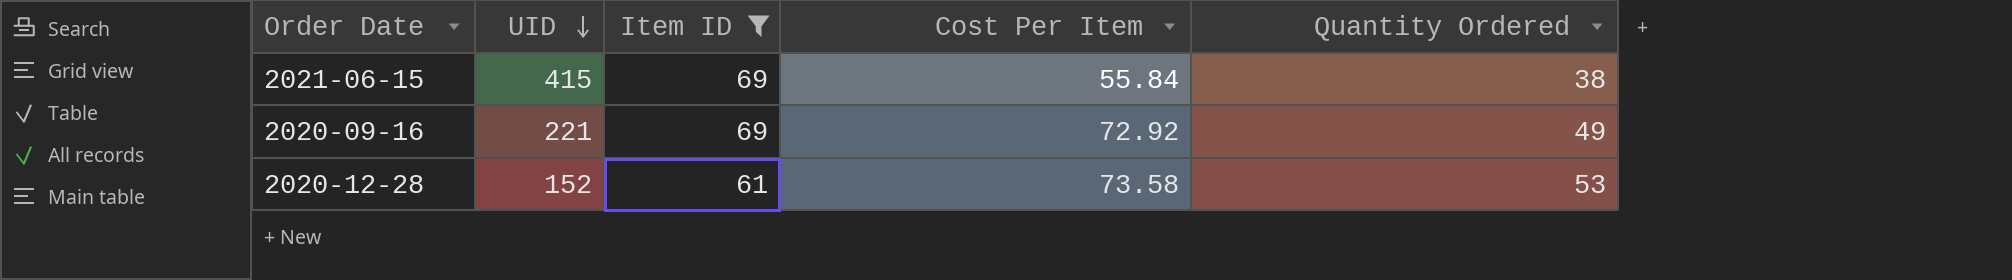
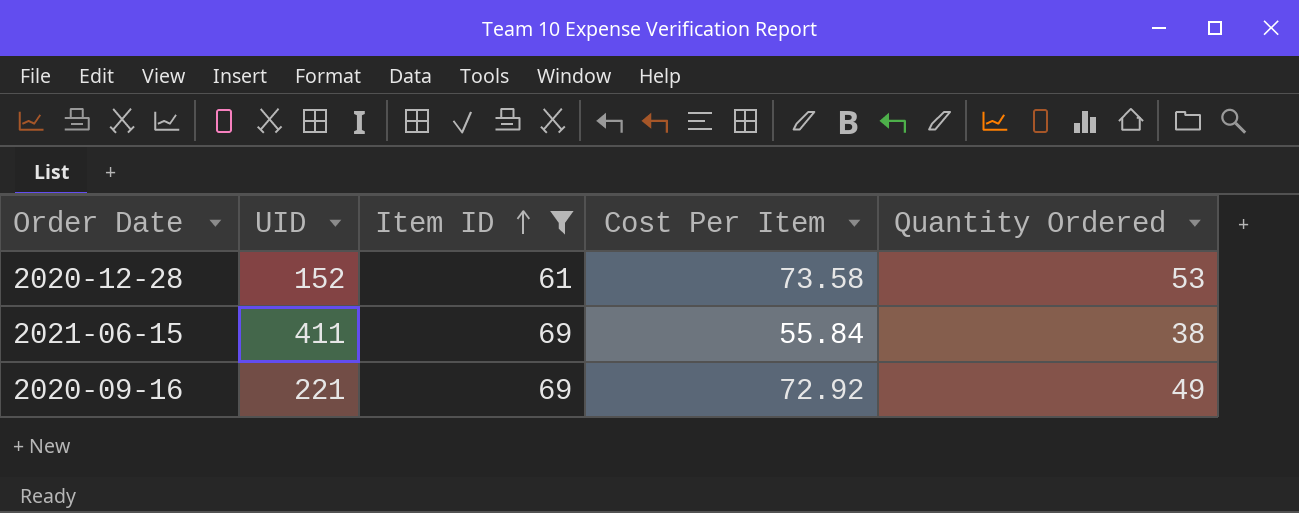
row order: UID descending -> Item ID ascending
2021-06-15 | UID: 415 -> 411

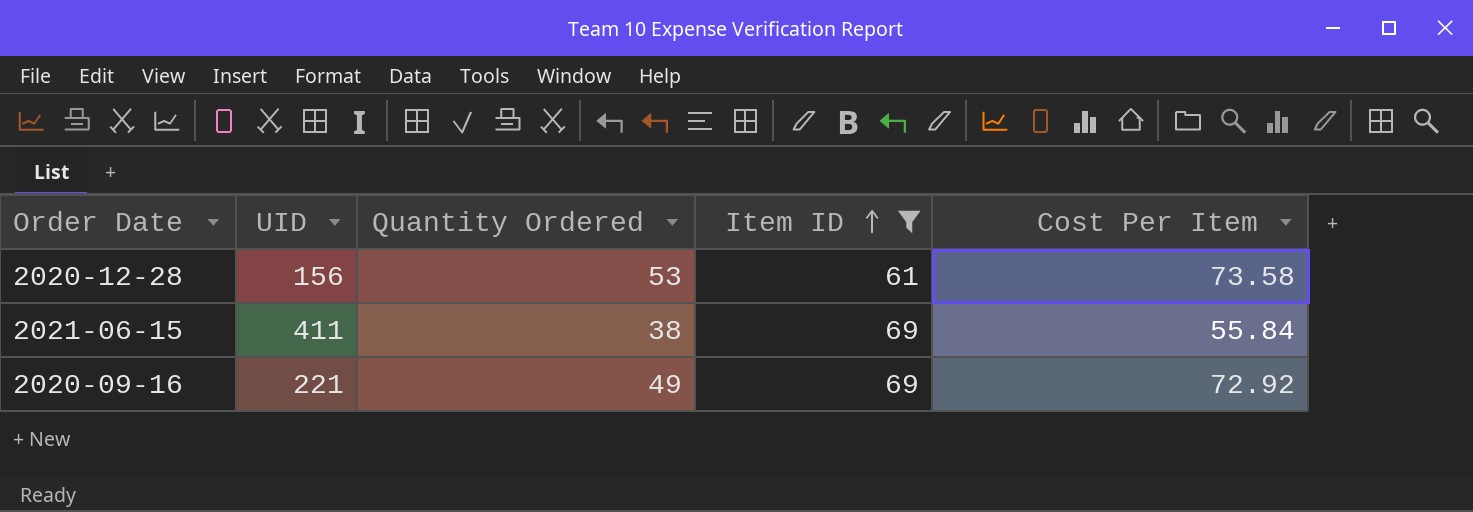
column Quantity Ordered | position: 5 -> 3
2020-12-28 | UID: 152 -> 156

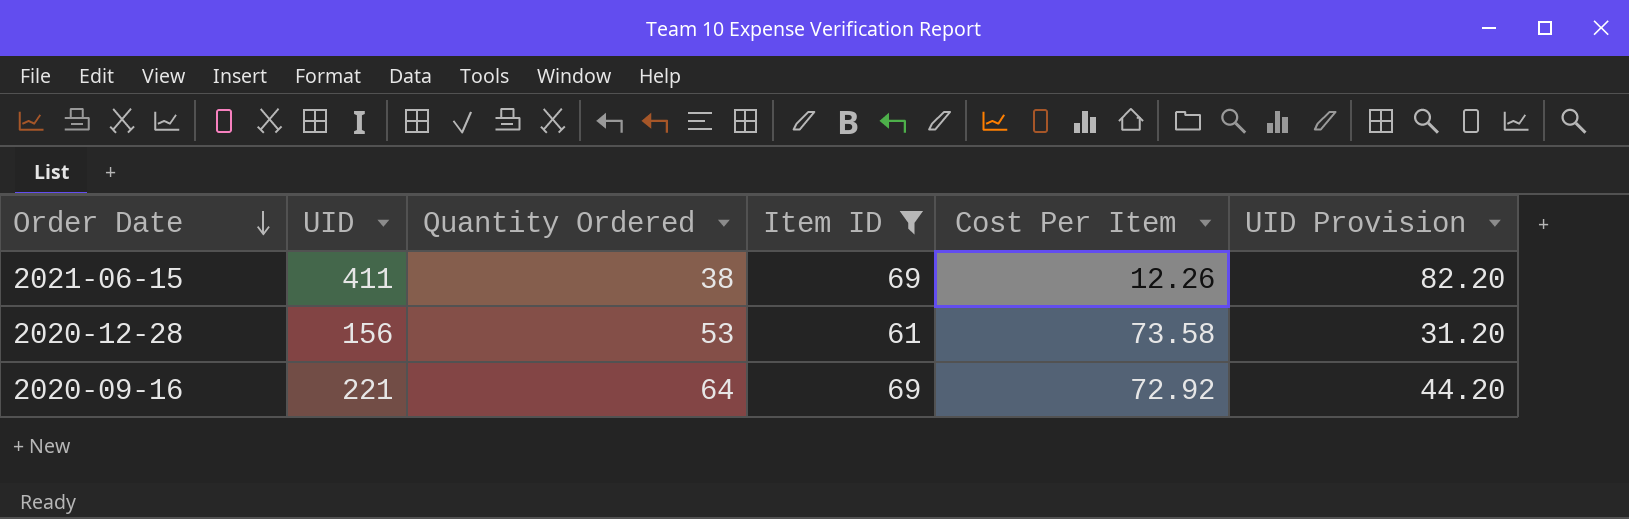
row order: Item ID ascending -> Order Date descending
column UID Provision | formula: none -> [UID] * 0.2
2021-06-15 | Cost Per Item: 55.84 -> 12.26
2020-09-16 | Quantity Ordered: 49 -> 64

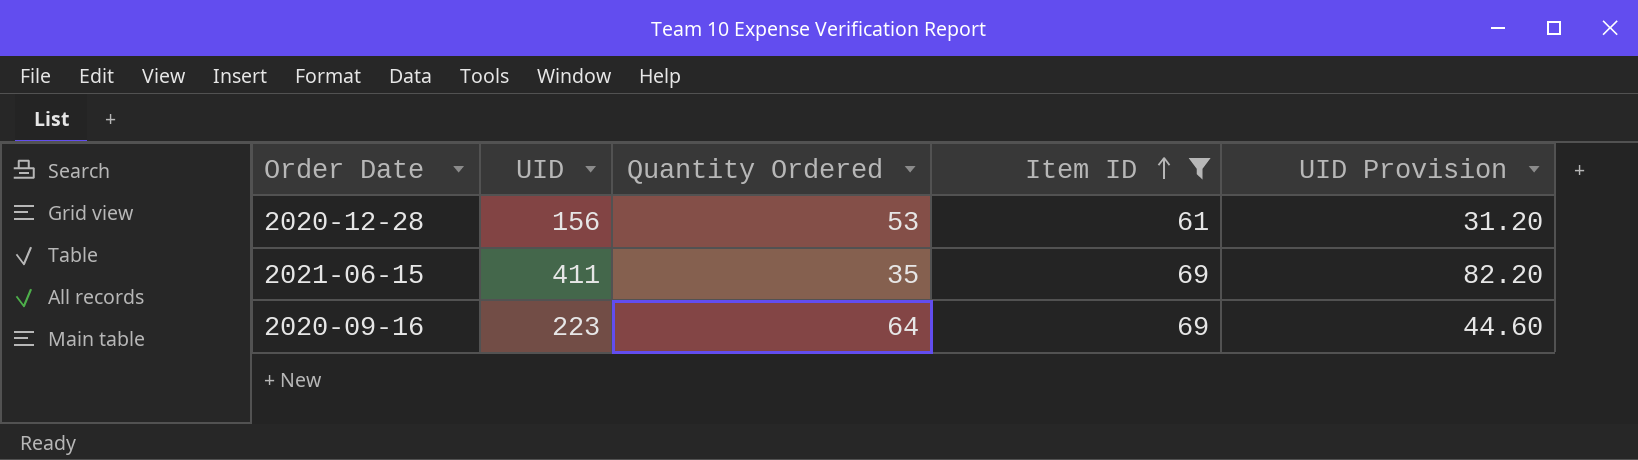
row order: Order Date descending -> Item ID ascending
column Cost Per Item | position: 5 -> none
2021-06-15 | Quantity Ordered: 38 -> 35
2020-09-16 | UID: 221 -> 223
2020-09-16 | UID Provision: 44.20 -> 44.60

